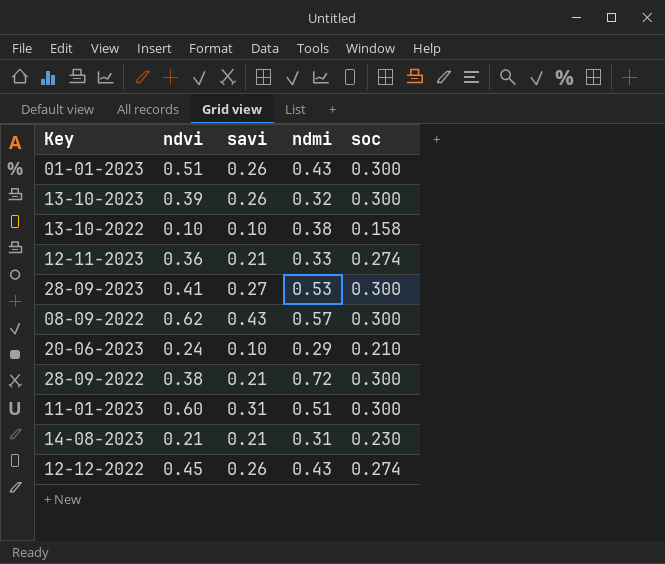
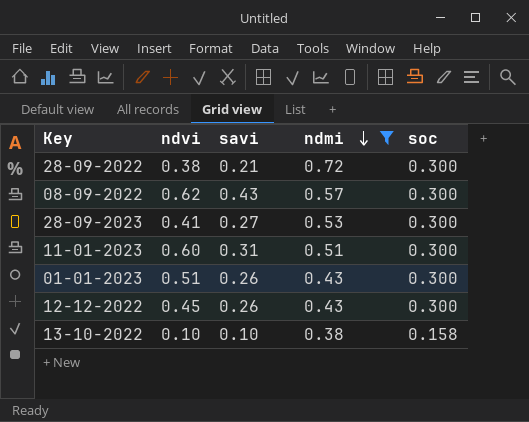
filter: none -> ndmi >= 0.38
row order: none -> ndmi descending
12-12-2022 | soc: 0.274 -> 0.300

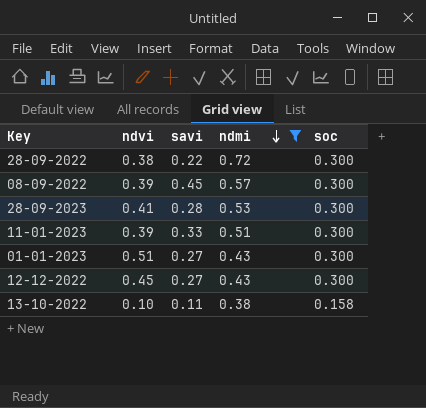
28-09-2022 | savi: 0.21 -> 0.22
08-09-2022 | ndvi: 0.62 -> 0.39
08-09-2022 | savi: 0.43 -> 0.45
28-09-2023 | savi: 0.27 -> 0.28
11-01-2023 | ndvi: 0.60 -> 0.39
11-01-2023 | savi: 0.31 -> 0.33
01-01-2023 | savi: 0.26 -> 0.27
12-12-2022 | savi: 0.26 -> 0.27
13-10-2022 | savi: 0.10 -> 0.11

